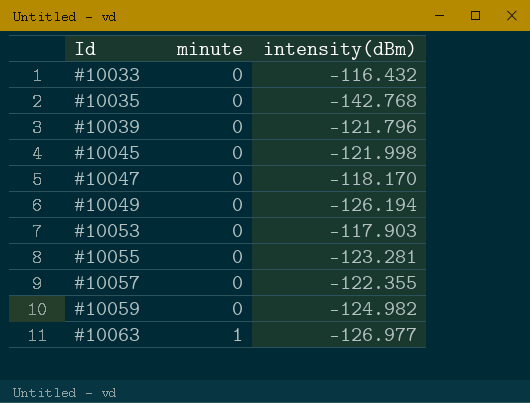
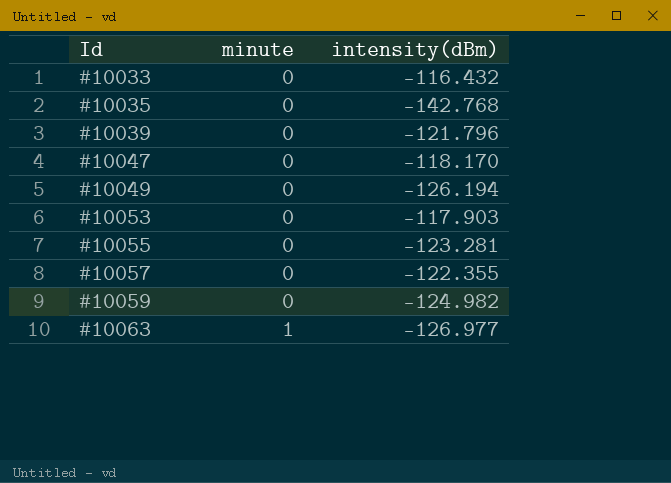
row #10045: 0 | -121.998 -> none

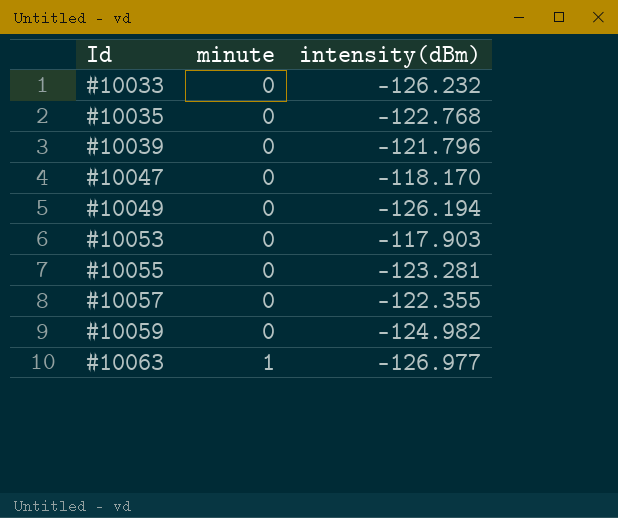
#10033 | intensity(dBm): -116.432 -> -126.232
#10035 | intensity(dBm): -142.768 -> -122.768

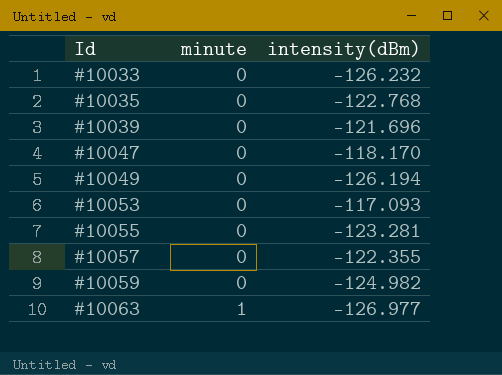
#10039 | intensity(dBm): -121.796 -> -121.696
#10053 | intensity(dBm): -117.903 -> -117.093

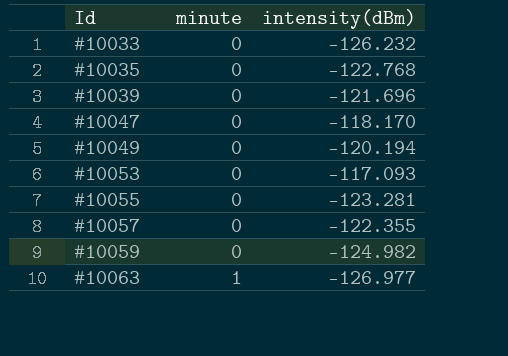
#10049 | intensity(dBm): -126.194 -> -120.194

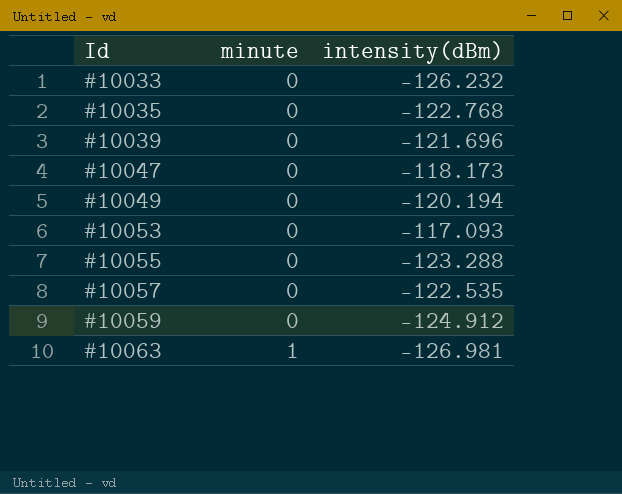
#10047 | intensity(dBm): -118.170 -> -118.173
#10055 | intensity(dBm): -123.281 -> -123.288
#10057 | intensity(dBm): -122.355 -> -122.535
#10059 | intensity(dBm): -124.982 -> -124.912
#10063 | intensity(dBm): -126.977 -> -126.981

